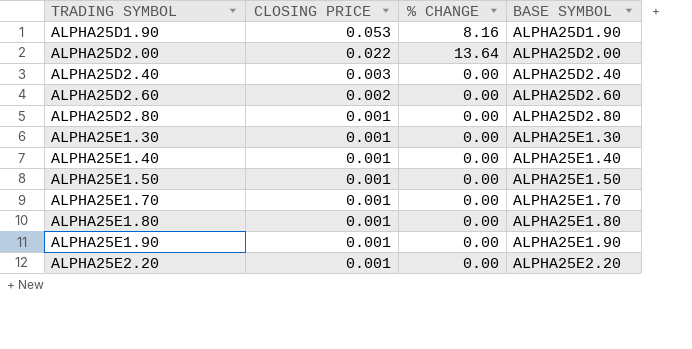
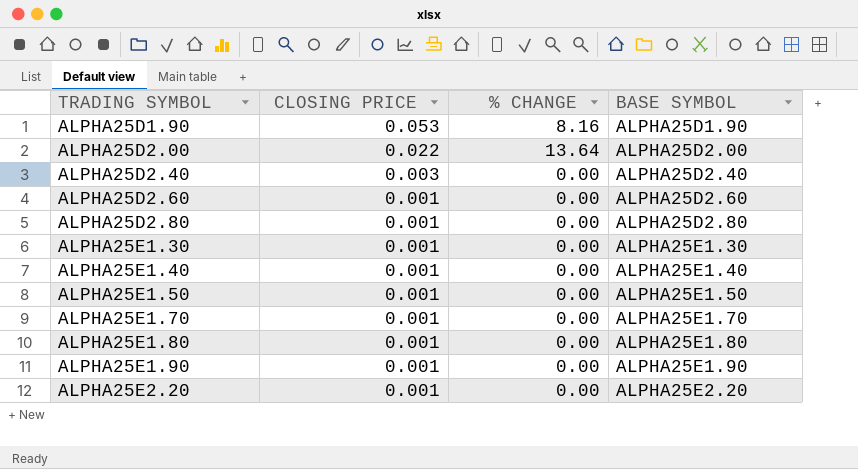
ALPHA25D2.60 | CLOSING PRICE: 0.002 -> 0.001

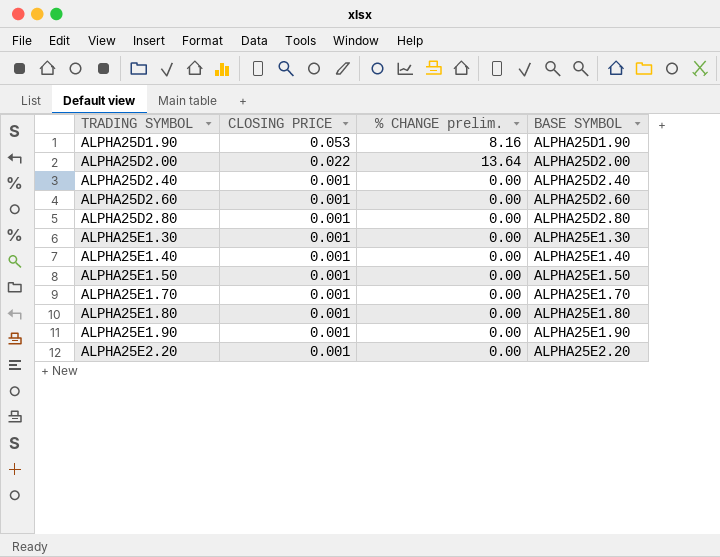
column name: % CHANGE -> % CHANGE prelim.
ALPHA25D2.40 | CLOSING PRICE: 0.003 -> 0.001

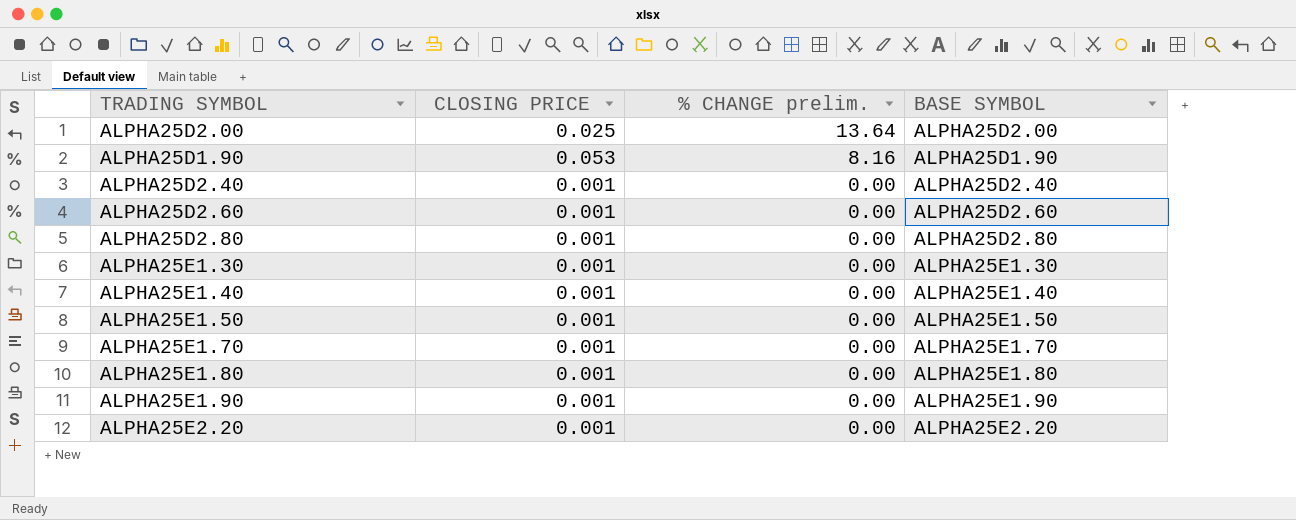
row order: TRADING SYMBOL ascending -> % CHANGE prelim. descending
ALPHA25D2.00 | CLOSING PRICE: 0.022 -> 0.025

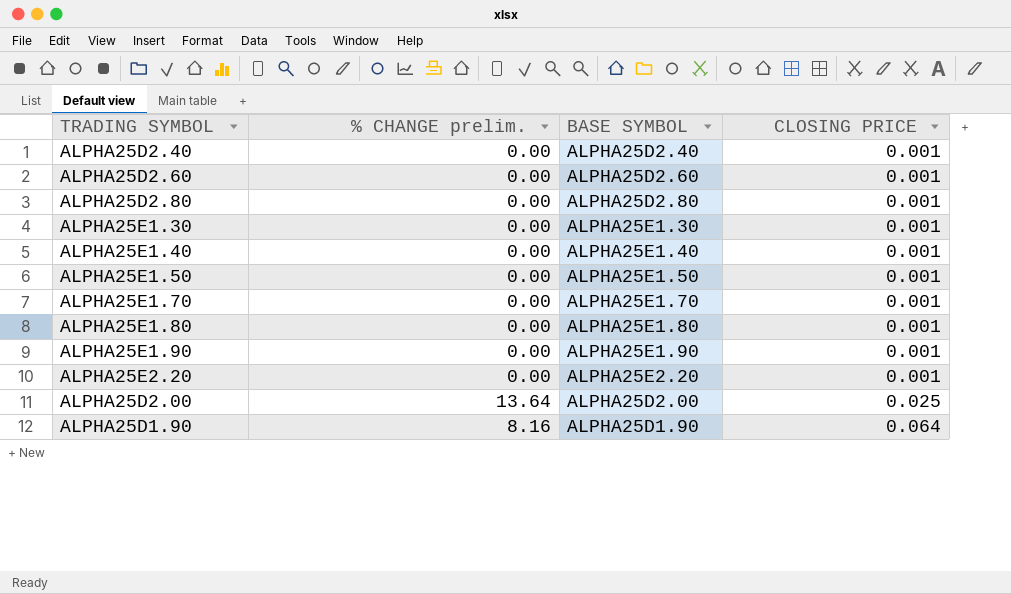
row order: % CHANGE prelim. descending -> CLOSING PRICE ascending
column CLOSING PRICE | position: 2 -> 4
ALPHA25D1.90 | CLOSING PRICE: 0.053 -> 0.064

